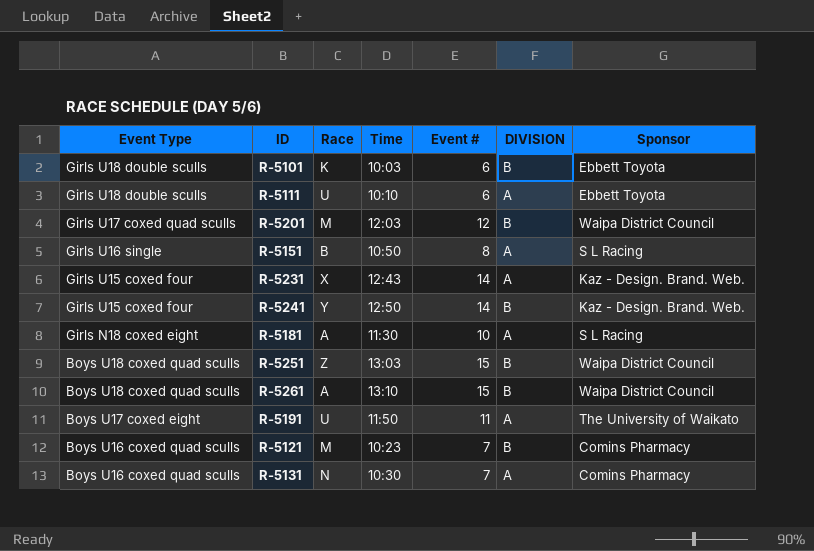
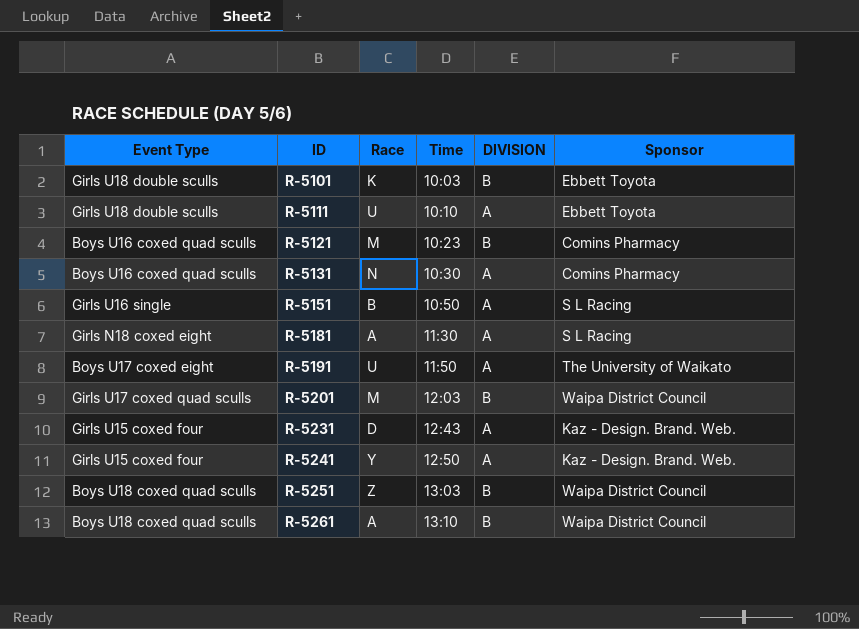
row order: Event Type descending -> ID ascending
column Event # | position: 5 -> none
R-5231 | Race: X -> D
R-5241 | DIVISION: B -> A

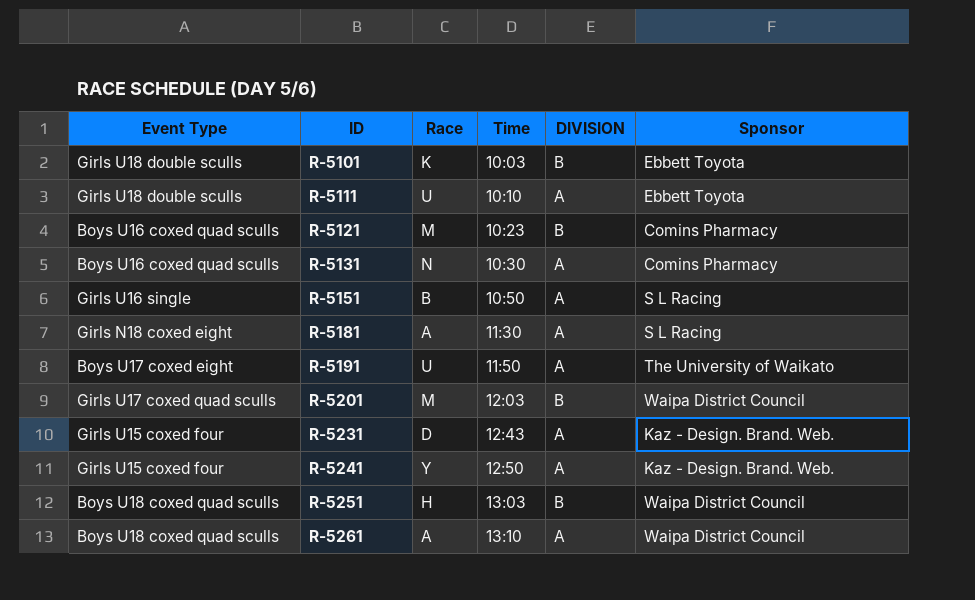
R-5251 | Race: Z -> H
R-5261 | DIVISION: B -> A

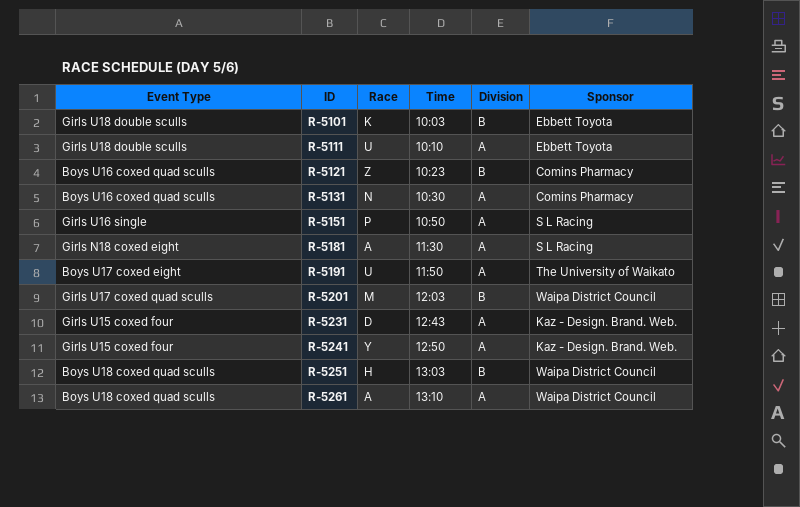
column name: DIVISION -> Division
R-5121 | Race: M -> Z
R-5151 | Race: B -> P

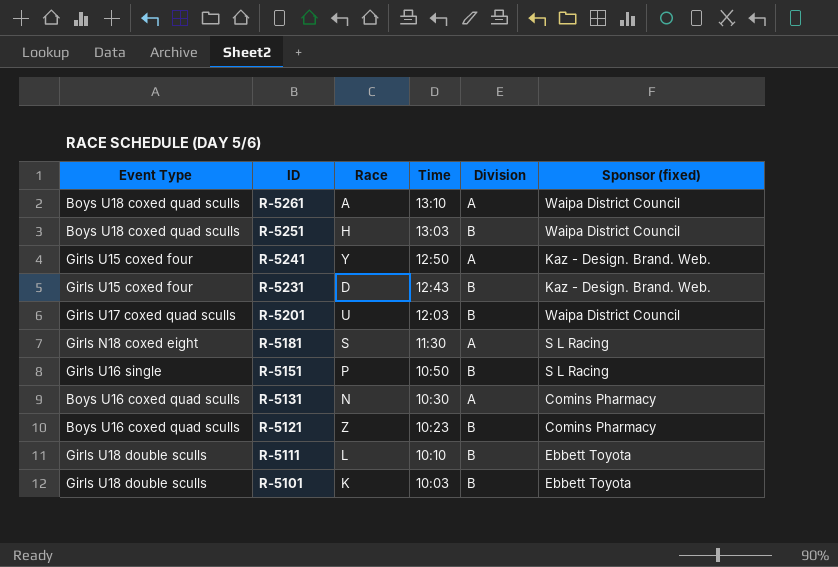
row order: ID ascending -> ID descending
column name: Sponsor -> Sponsor (fixed)
row R-5191: Boys U17 coxed eight | U | 11:50 | A | The University of Waikato -> none
R-5231 | Division: A -> B
R-5201 | Race: M -> U
R-5181 | Race: A -> S
R-5151 | Division: A -> B
R-5111 | Race: U -> L
R-5111 | Division: A -> B

